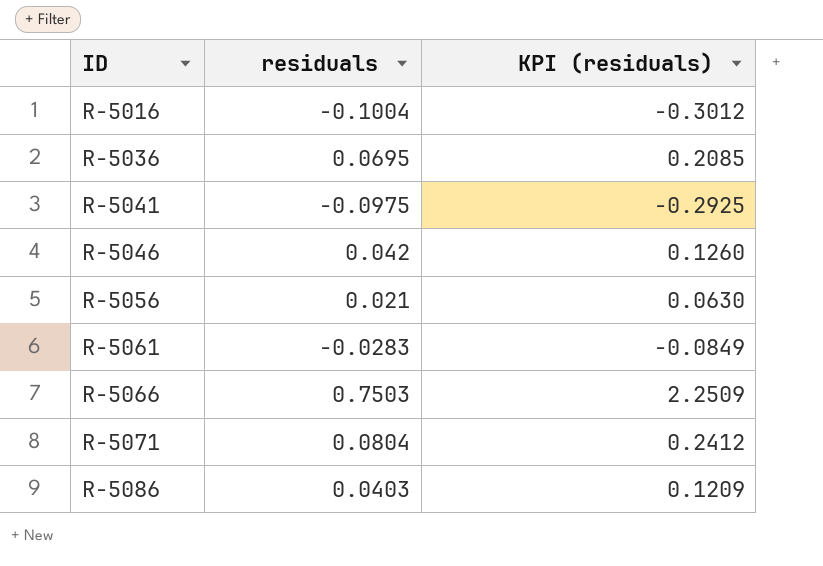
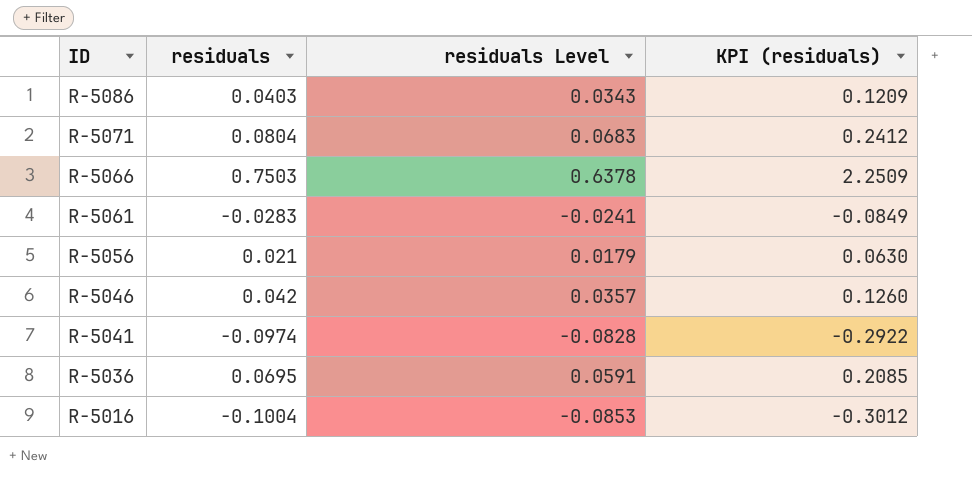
row order: ID ascending -> ID descending
column residuals Level | formula: none -> [residuals] * 0.85
R-5041 | residuals: -0.0975 -> -0.0974
R-5041 | KPI (residuals): -0.2925 -> -0.2922

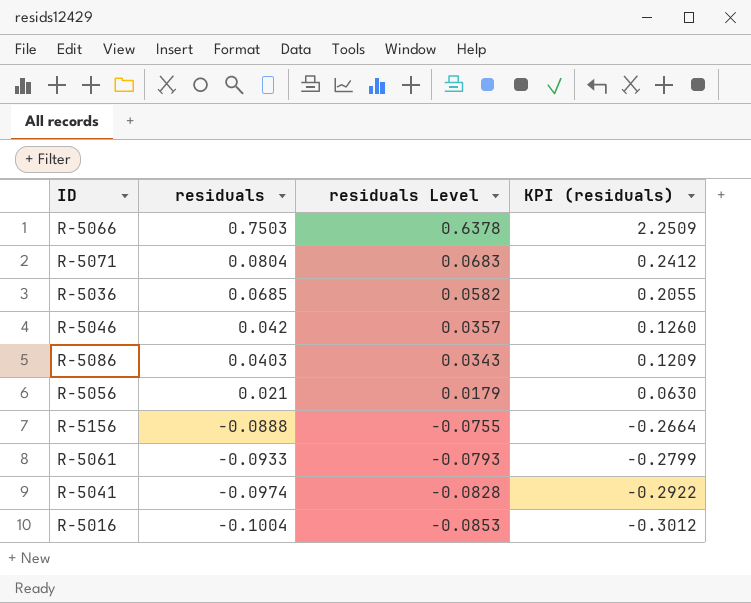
row order: ID descending -> residuals descending
R-5036 | residuals: 0.0695 -> 0.0685
R-5036 | residuals Level: 0.0591 -> 0.0582
R-5036 | KPI (residuals): 0.2085 -> 0.2055
row R-5156: none -> -0.0888 | -0.0755 | -0.2664
R-5061 | residuals: -0.0283 -> -0.0933
R-5061 | residuals Level: -0.0241 -> -0.0793
R-5061 | KPI (residuals): -0.0849 -> -0.2799

